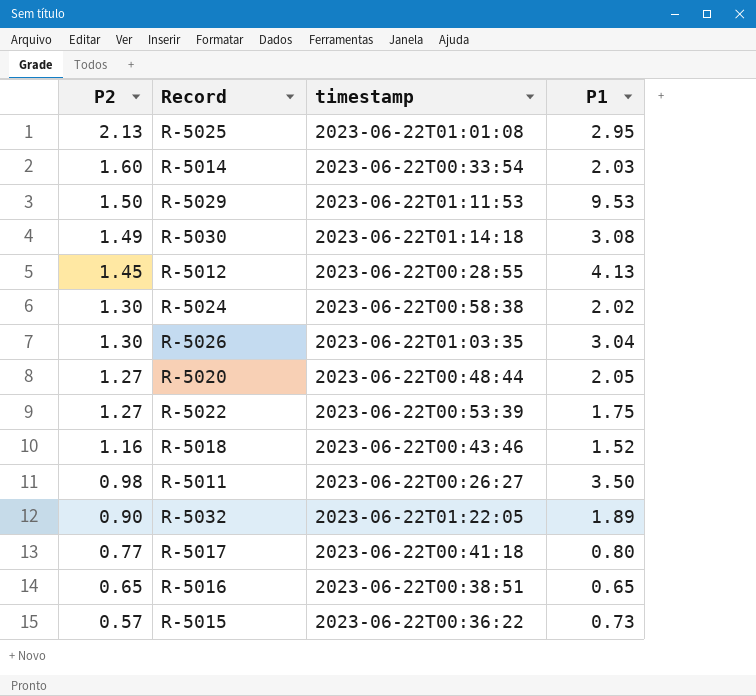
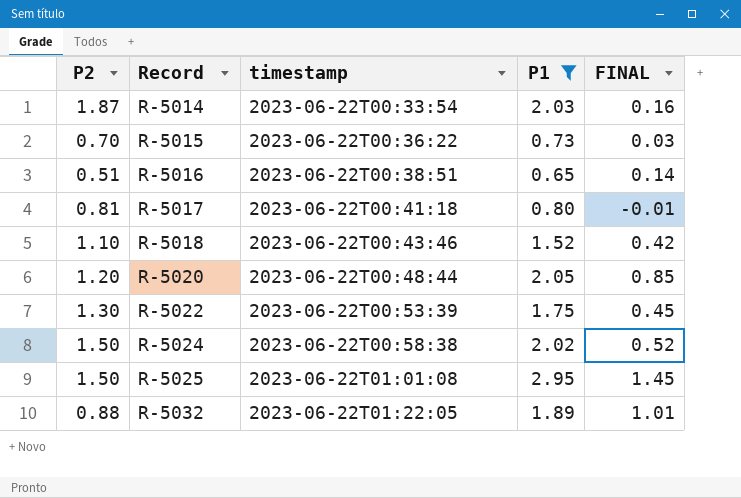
filter: none -> P1 <= 2.95
row order: P2 descending -> Record ascending
column FINAL | formula: none -> [P1] - [P2]
R-5014 | P2: 1.60 -> 1.87
R-5015 | P2: 0.57 -> 0.70
R-5016 | P2: 0.65 -> 0.51
R-5017 | P2: 0.77 -> 0.81
R-5018 | P2: 1.16 -> 1.10
R-5020 | P2: 1.27 -> 1.20
R-5022 | P2: 1.27 -> 1.30
R-5024 | P2: 1.30 -> 1.50
R-5025 | P2: 2.13 -> 1.50
R-5032 | P2: 0.90 -> 0.88

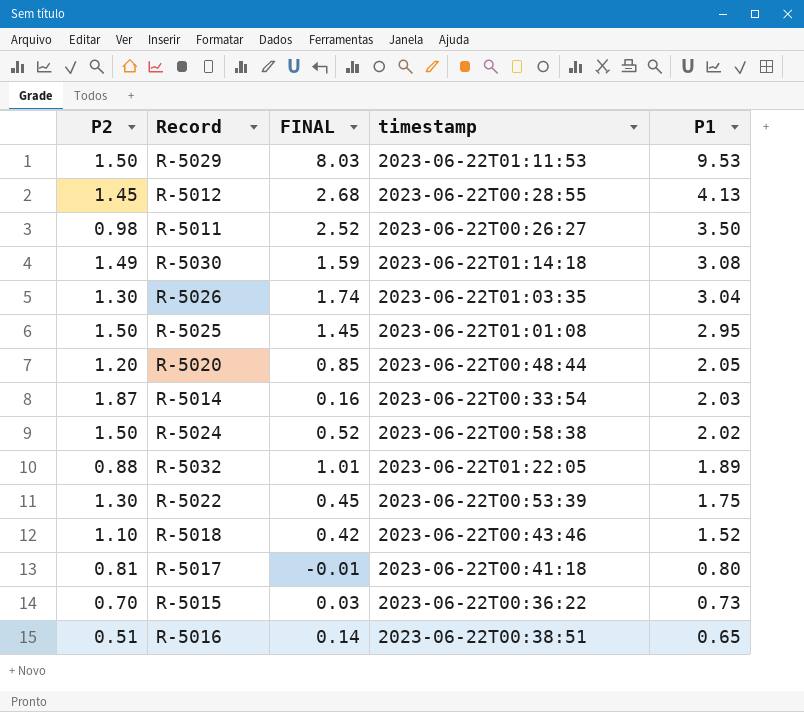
filter: P1 <= 2.95 -> none
row order: Record ascending -> P1 descending
column FINAL | position: 5 -> 3

